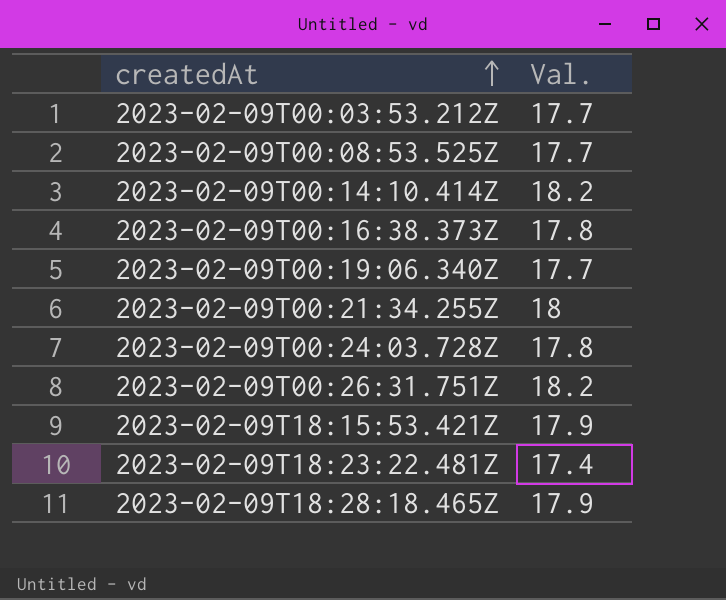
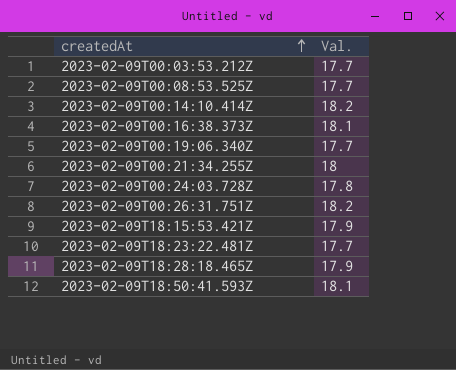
2023-02-09T00:16:38.373Z | Val.: 17.8 -> 18.1
2023-02-09T18:23:22.481Z | Val.: 17.4 -> 17.7
row 2023-02-09T18:50:41.593Z: none -> 18.1

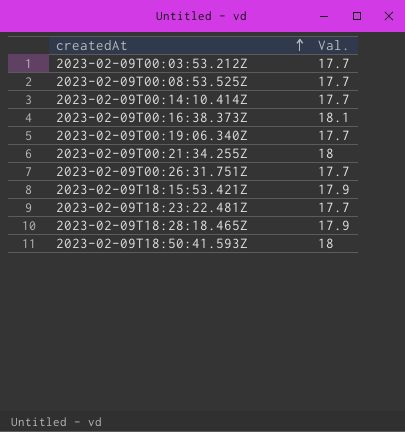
row 2023-02-09T00:24:03.728Z: 17.8 -> none
2023-02-09T00:14:10.414Z | Val.: 18.2 -> 17.7
2023-02-09T00:26:31.751Z | Val.: 18.2 -> 17.7
2023-02-09T18:50:41.593Z | Val.: 18.1 -> 18

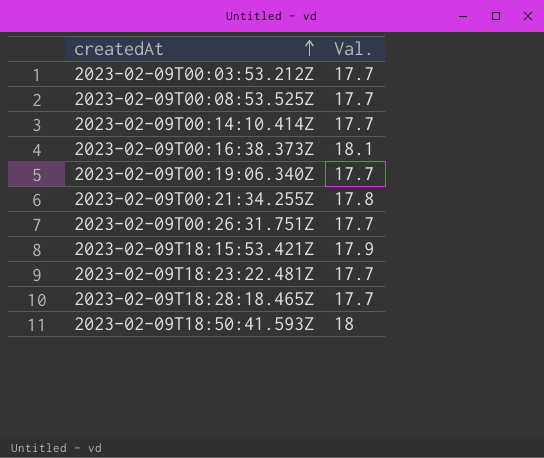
2023-02-09T00:21:34.255Z | Val.: 18 -> 17.8
2023-02-09T18:28:18.465Z | Val.: 17.9 -> 17.7

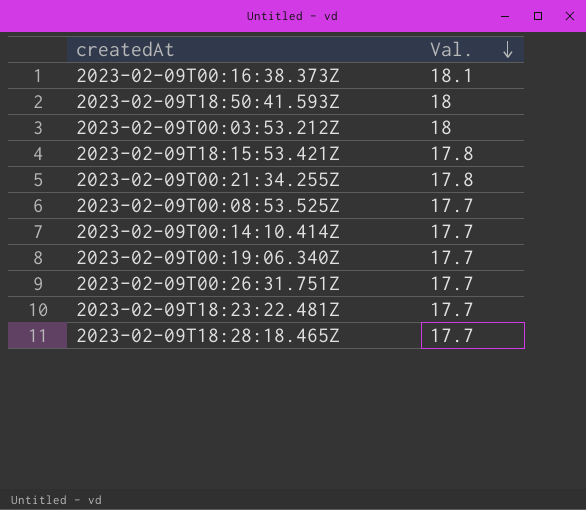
row order: createdAt ascending -> Val. descending
2023-02-09T00:03:53.212Z | Val.: 17.7 -> 18
2023-02-09T18:15:53.421Z | Val.: 17.9 -> 17.8

